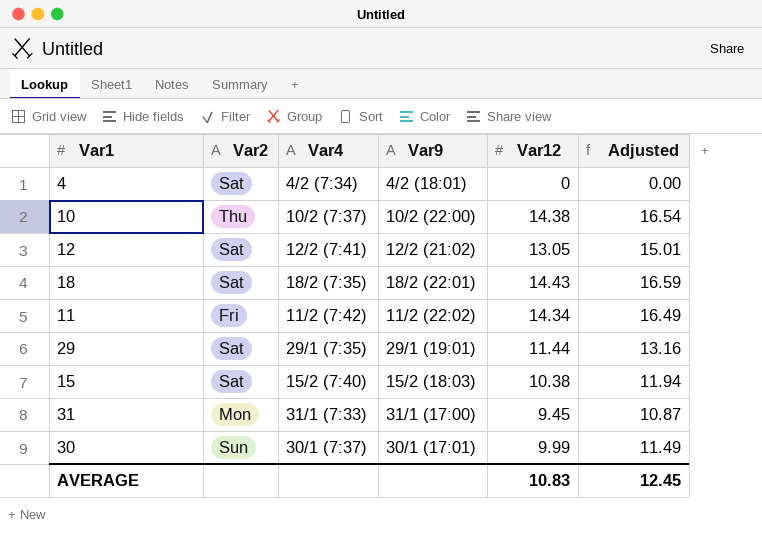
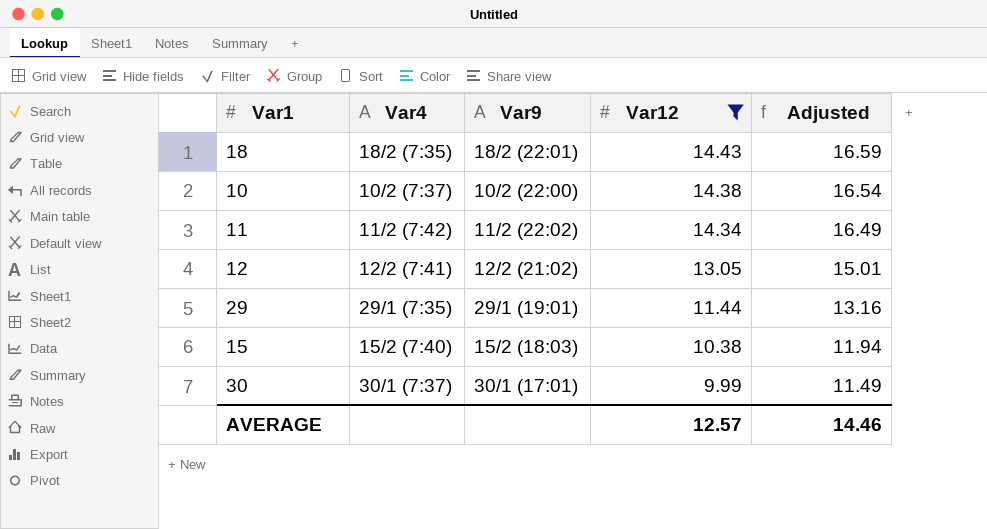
filter: none -> Var12 >= 9.99
row order: none -> Var12 descending
column Var2 | position: 2 -> none
AVERAGE | Var12: 10.83 -> 12.57
AVERAGE | Adjusted: 12.45 -> 14.46

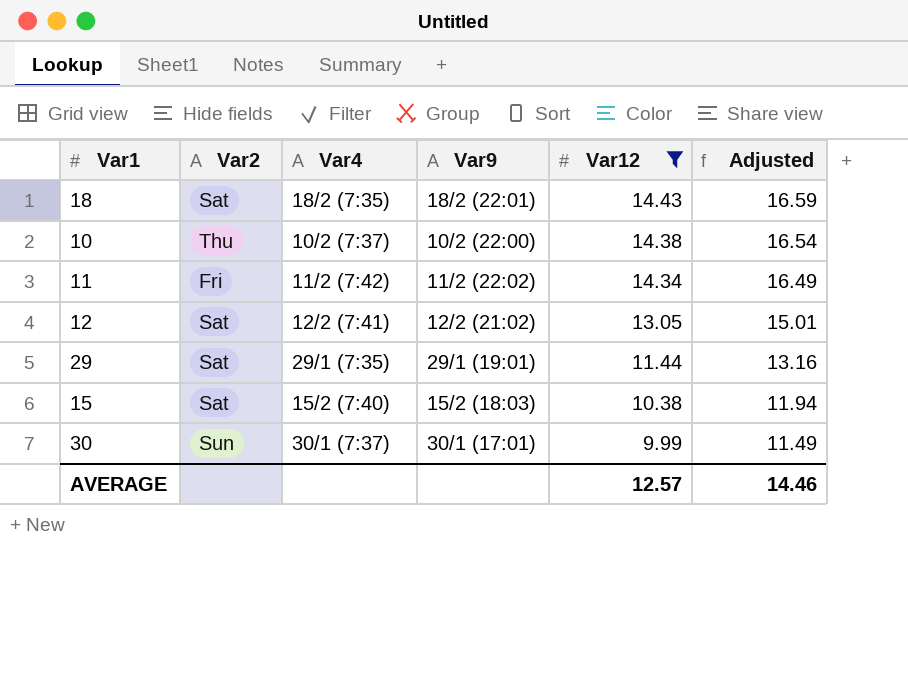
column Var2 | position: none -> 2

